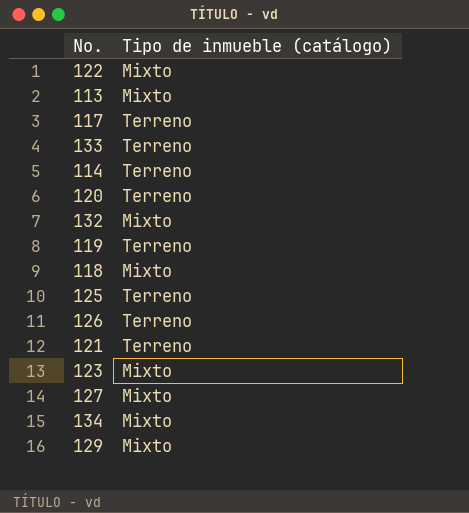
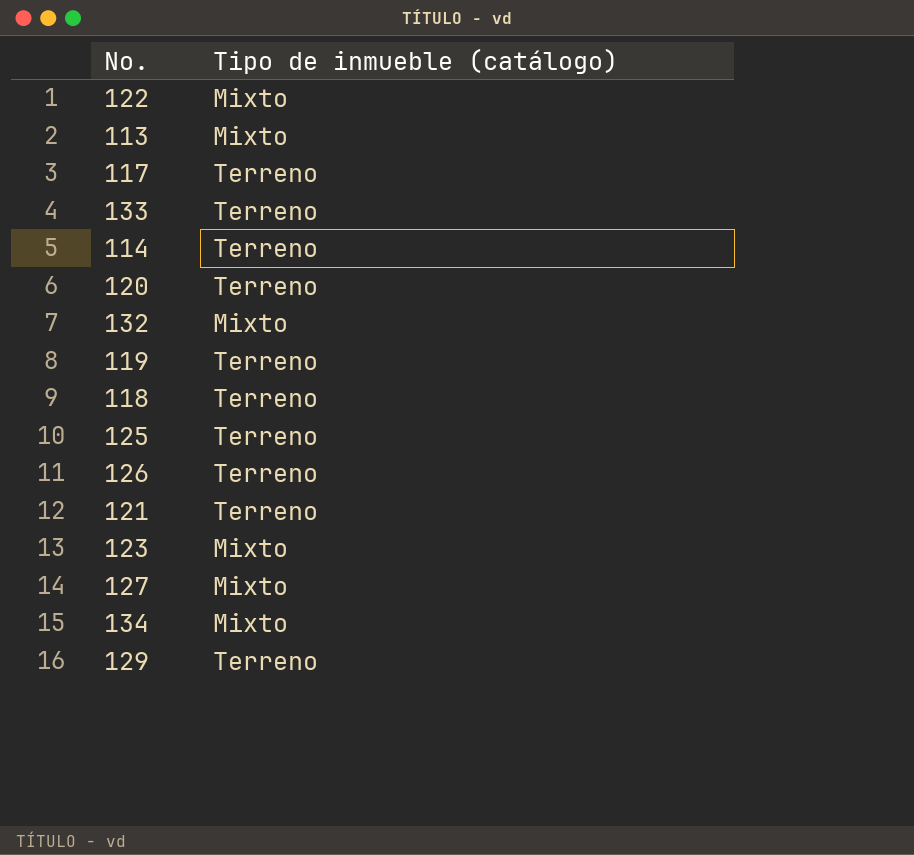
118 | Tipo de inmueble (catálogo): Mixto -> Terreno
129 | Tipo de inmueble (catálogo): Mixto -> Terreno

